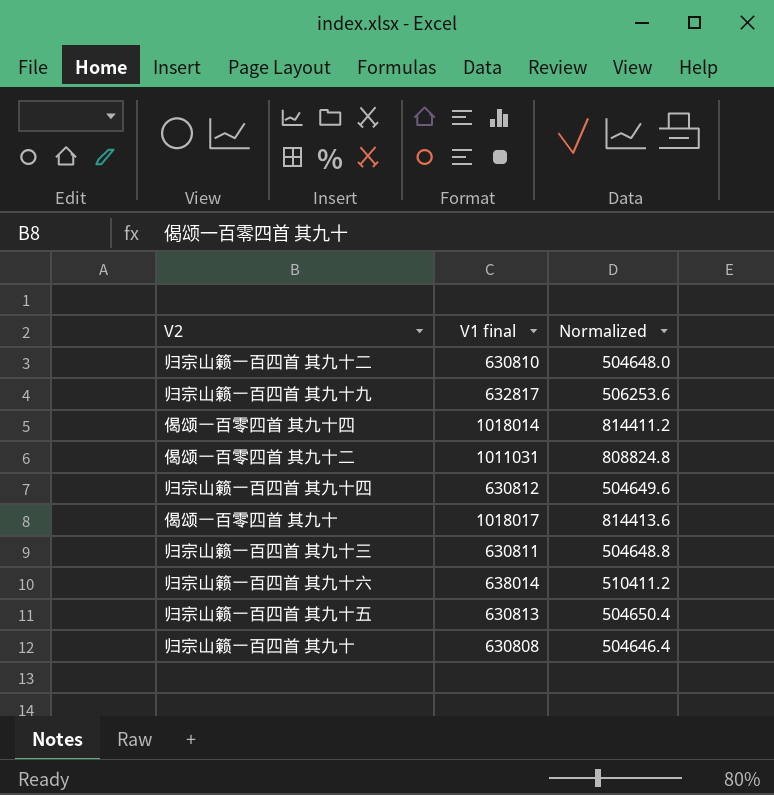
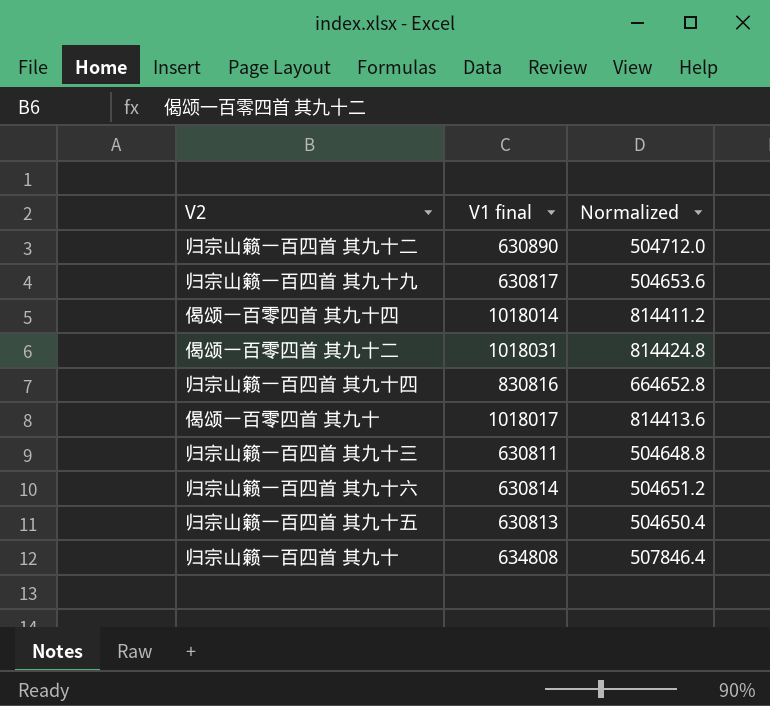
归宗山籁一百四首 其九十二 | V1 final: 630810 -> 630890
归宗山籁一百四首 其九十二 | Normalized: 504648.0 -> 504712.0
归宗山籁一百四首 其九十九 | V1 final: 632817 -> 630817
归宗山籁一百四首 其九十九 | Normalized: 506253.6 -> 504653.6
偈颂一百零四首 其九十二 | V1 final: 1011031 -> 1018031
偈颂一百零四首 其九十二 | Normalized: 808824.8 -> 814424.8
归宗山籁一百四首 其九十四 | V1 final: 630812 -> 830816
归宗山籁一百四首 其九十四 | Normalized: 504649.6 -> 664652.8
归宗山籁一百四首 其九十六 | V1 final: 638014 -> 630814
归宗山籁一百四首 其九十六 | Normalized: 510411.2 -> 504651.2
归宗山籁一百四首 其九十 | V1 final: 630808 -> 634808
归宗山籁一百四首 其九十 | Normalized: 504646.4 -> 507846.4

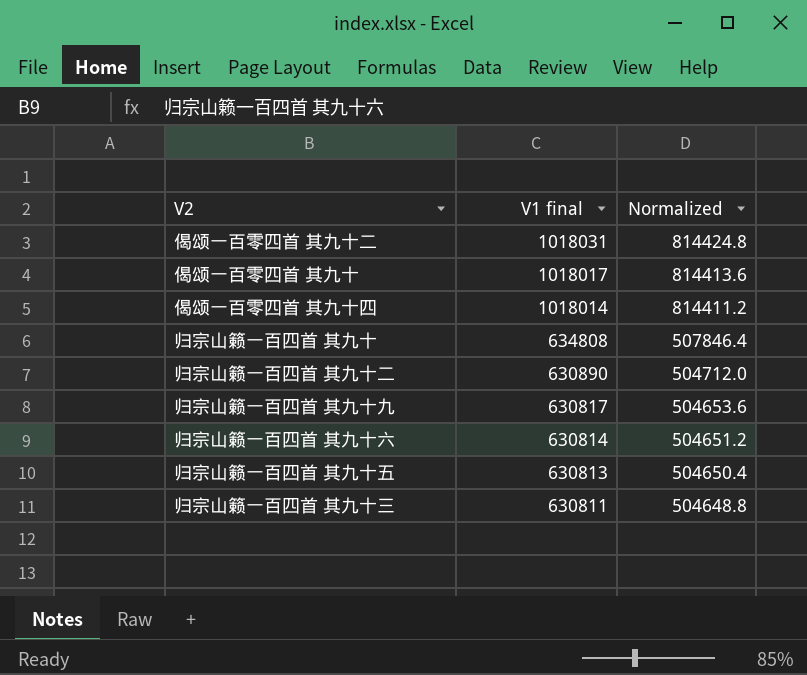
row order: none -> V1 final descending
row 归宗山籁一百四首 其九十四: 830816 | 664652.8 -> none

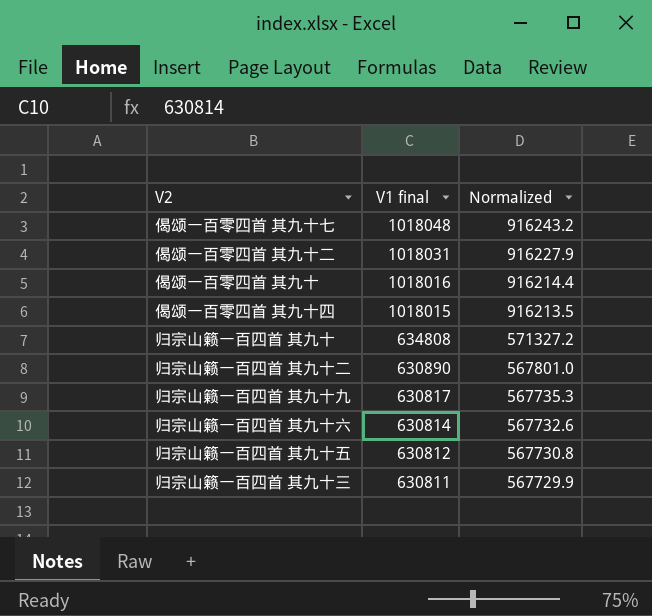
column Normalized | formula: [V1 final] * 0.8 -> [V1 final] * 0.9
row 偈颂一百零四首 其九十七: none -> 1018048 | 916243.2
偈颂一百零四首 其九十 | V1 final: 1018017 -> 1018016
偈颂一百零四首 其九十四 | V1 final: 1018014 -> 1018015
归宗山籁一百四首 其九十五 | V1 final: 630813 -> 630812

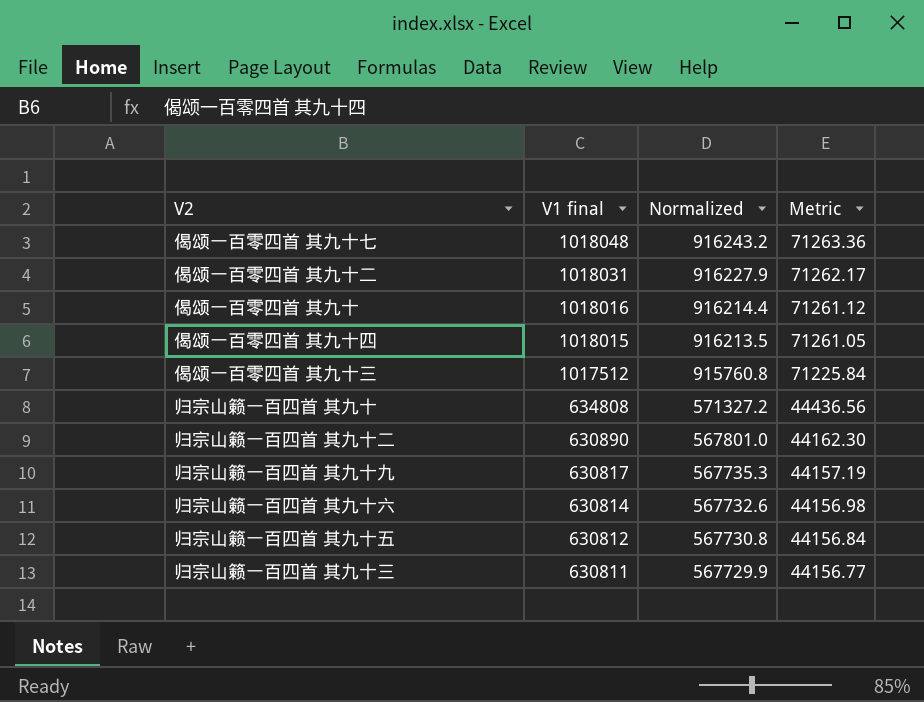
column Metric | formula: none -> [V1 final] * 0.07
row 偈颂一百零四首 其九十三: none -> 1017512 | 915760.8 | 71225.84

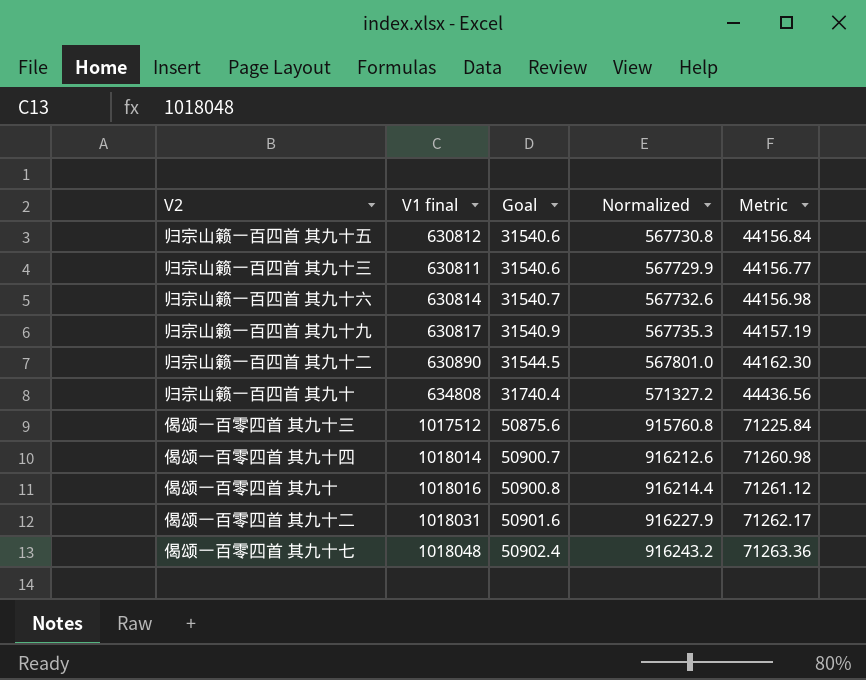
row order: V1 final descending -> Goal ascending
column Goal | formula: none -> [V1 final] * 0.05
偈颂一百零四首 其九十四 | V1 final: 1018015 -> 1018014
偈颂一百零四首 其九十四 | Normalized: 916213.5 -> 916212.6
偈颂一百零四首 其九十四 | Metric: 71261.05 -> 71260.98

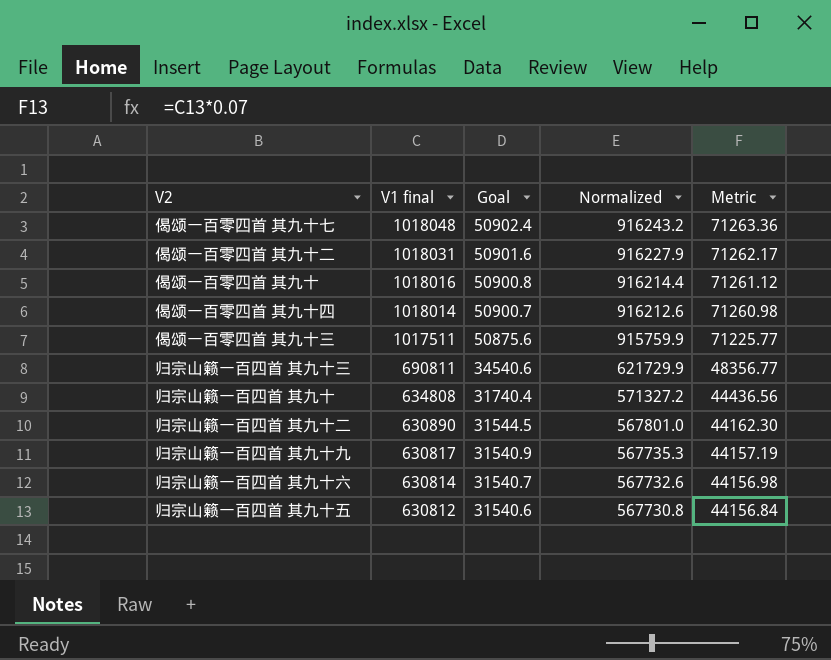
row order: Goal ascending -> V1 final descending
偈颂一百零四首 其九十三 | V1 final: 1017512 -> 1017511
偈颂一百零四首 其九十三 | Normalized: 915760.8 -> 915759.9
偈颂一百零四首 其九十三 | Metric: 71225.84 -> 71225.77
归宗山籁一百四首 其九十三 | V1 final: 630811 -> 690811
归宗山籁一百四首 其九十三 | Goal: 31540.6 -> 34540.6
归宗山籁一百四首 其九十三 | Normalized: 567729.9 -> 621729.9
归宗山籁一百四首 其九十三 | Metric: 44156.77 -> 48356.77

